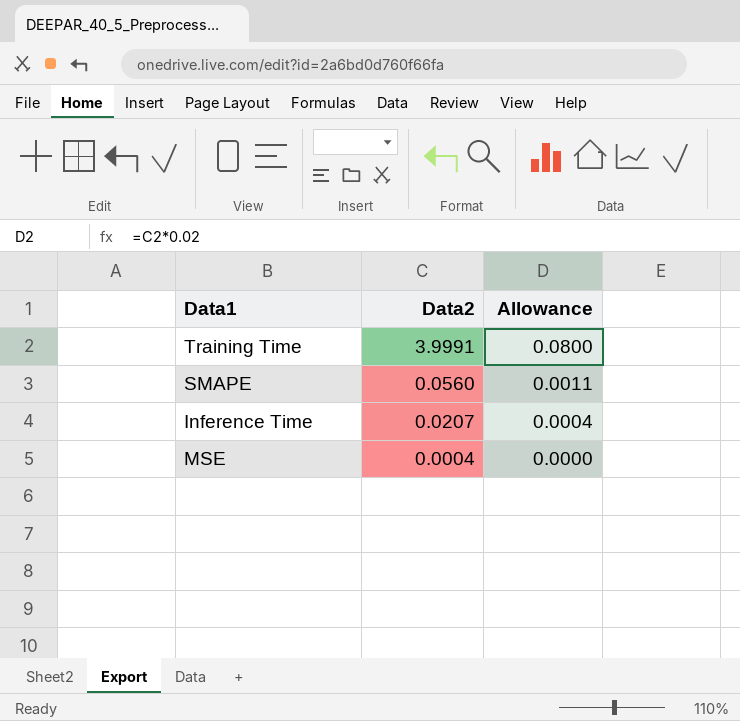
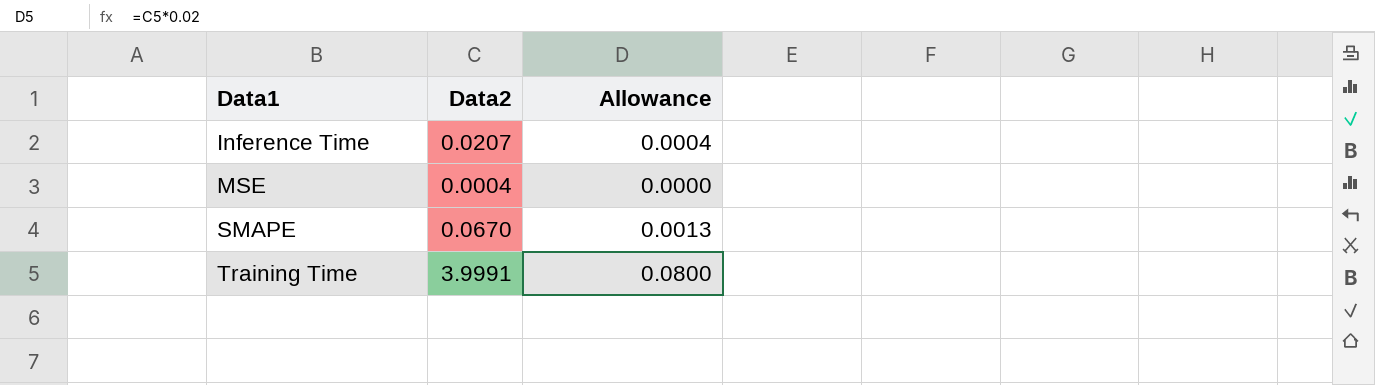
row order: Data2 descending -> Data1 ascending
SMAPE | Data2: 0.0560 -> 0.0670
SMAPE | Allowance: 0.0011 -> 0.0013

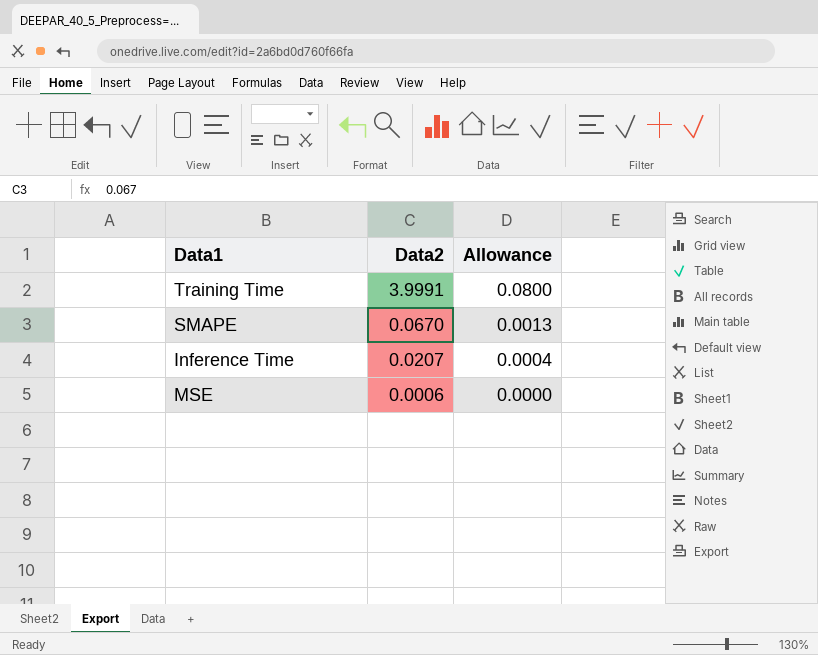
row order: Data1 ascending -> Data2 descending
MSE | Data2: 0.0004 -> 0.0006

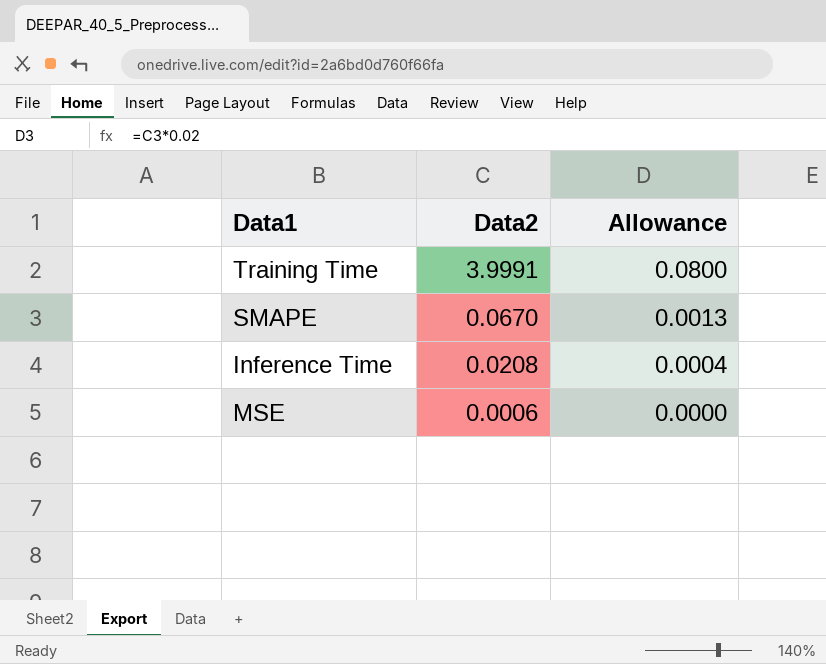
Inference Time | Data2: 0.0207 -> 0.0208

